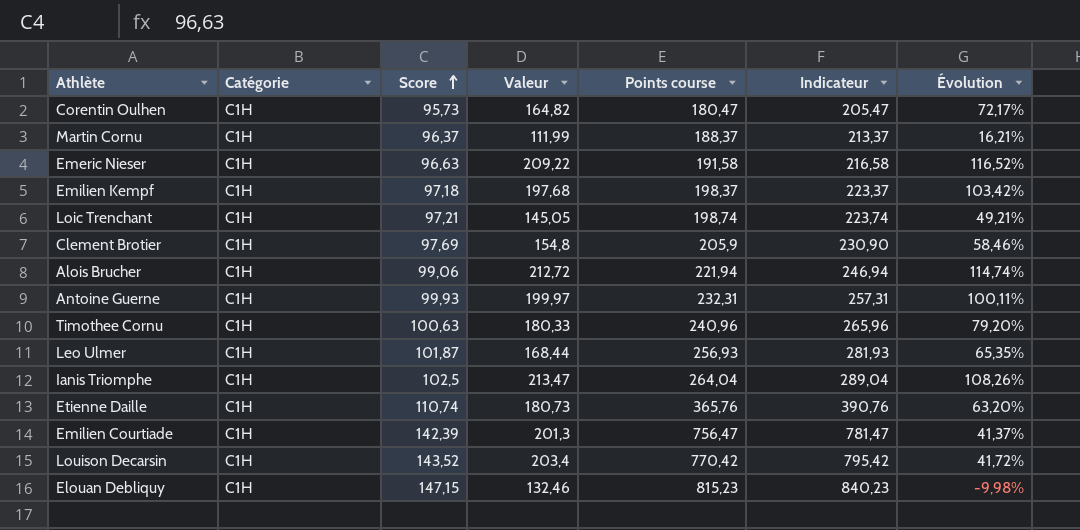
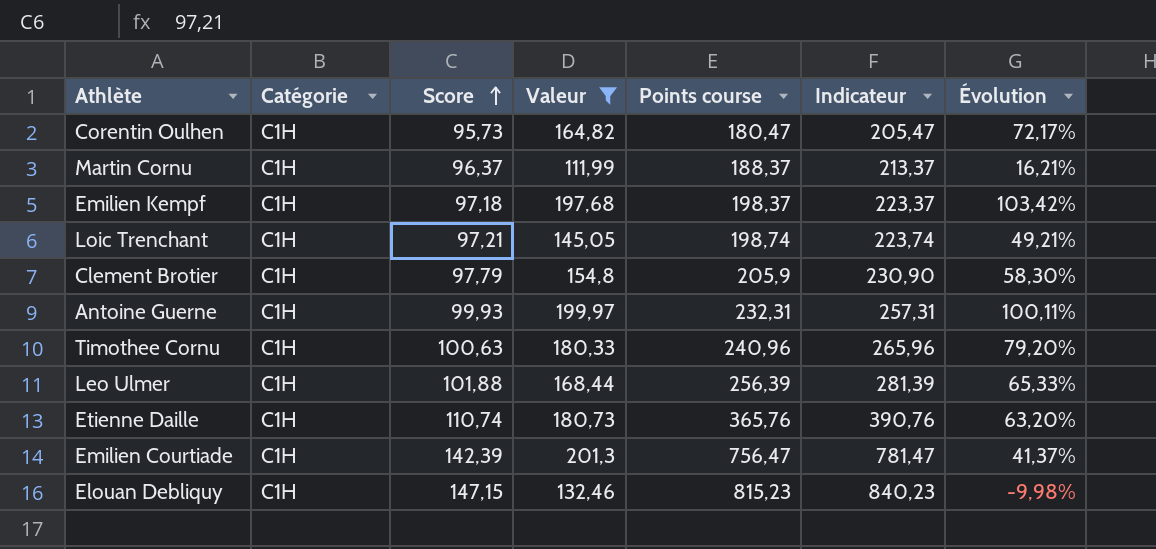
filter: none -> Valeur <= 201,3
Clement Brotier | Score: 97,69 -> 97,79
Clement Brotier | Évolution: 58,46% -> 58,30%
Leo Ulmer | Score: 101,87 -> 101,88
Leo Ulmer | Points course: 256,93 -> 256,39
Leo Ulmer | Indicateur: 281,93 -> 281,39
Leo Ulmer | Évolution: 65,35% -> 65,33%

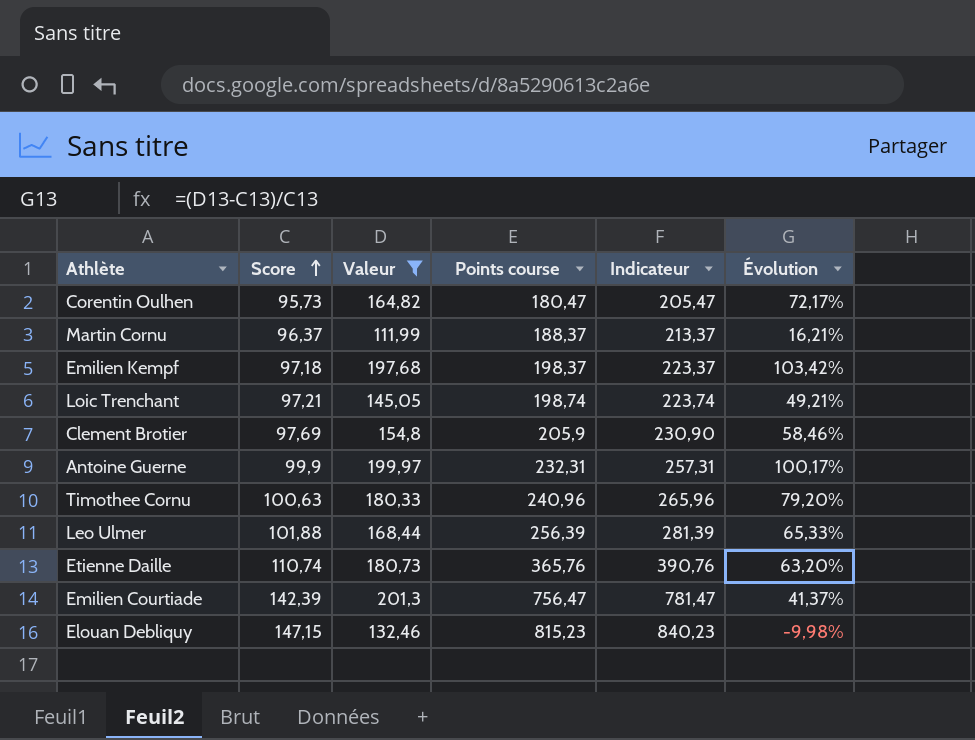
column Catégorie | position: 2 -> none
Clement Brotier | Score: 97,79 -> 97,69
Clement Brotier | Évolution: 58,30% -> 58,46%
Antoine Guerne | Score: 99,93 -> 99,9
Antoine Guerne | Évolution: 100,11% -> 100,17%

